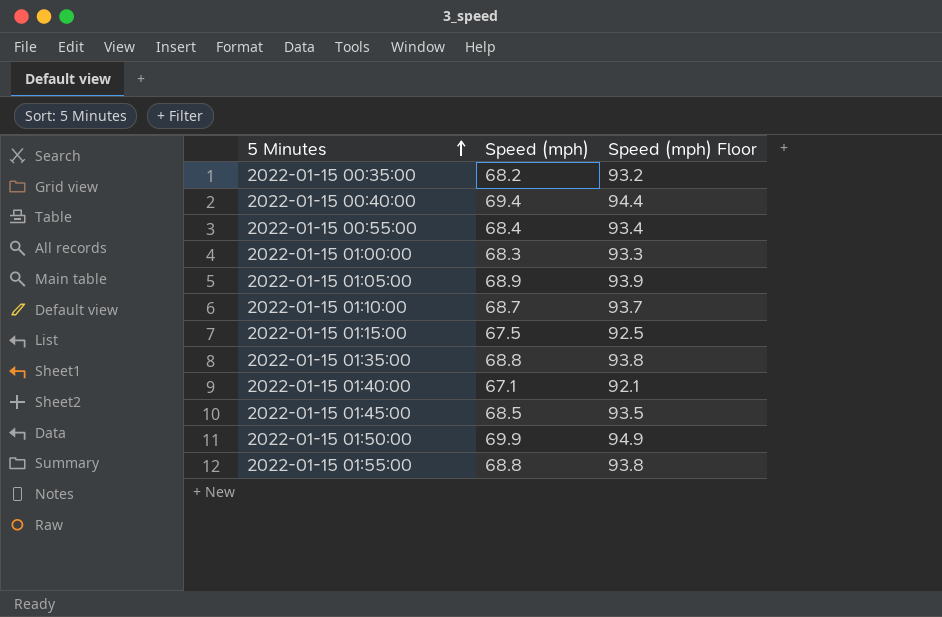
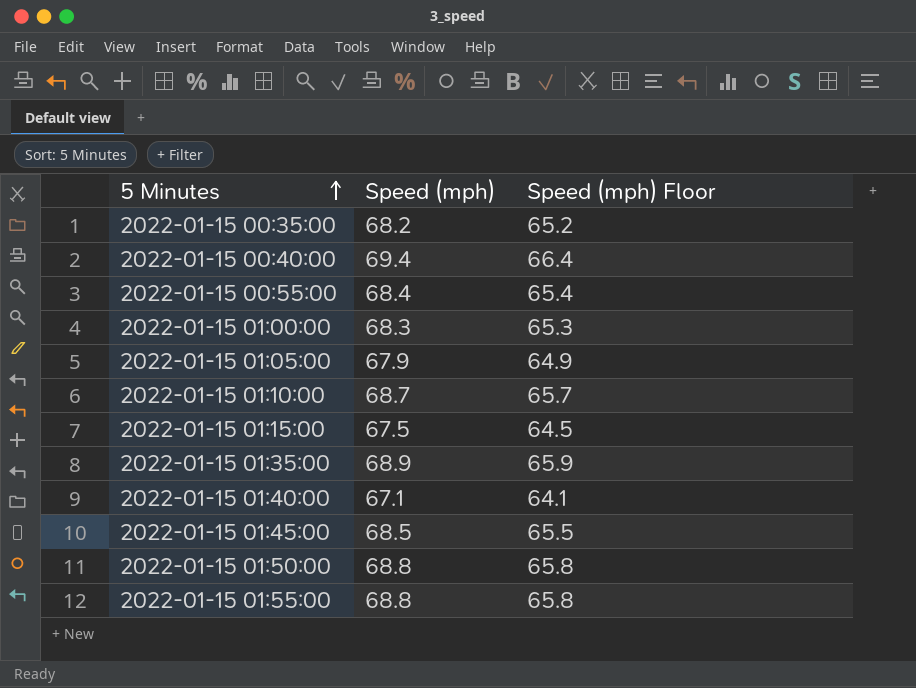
column Speed (mph) Floor | formula: [Speed (mph)] + 25 -> [Speed (mph)] - 3
2022-01-15 01:05:00 | Speed (mph): 68.9 -> 67.9
2022-01-15 01:35:00 | Speed (mph): 68.8 -> 68.9
2022-01-15 01:50:00 | Speed (mph): 69.9 -> 68.8

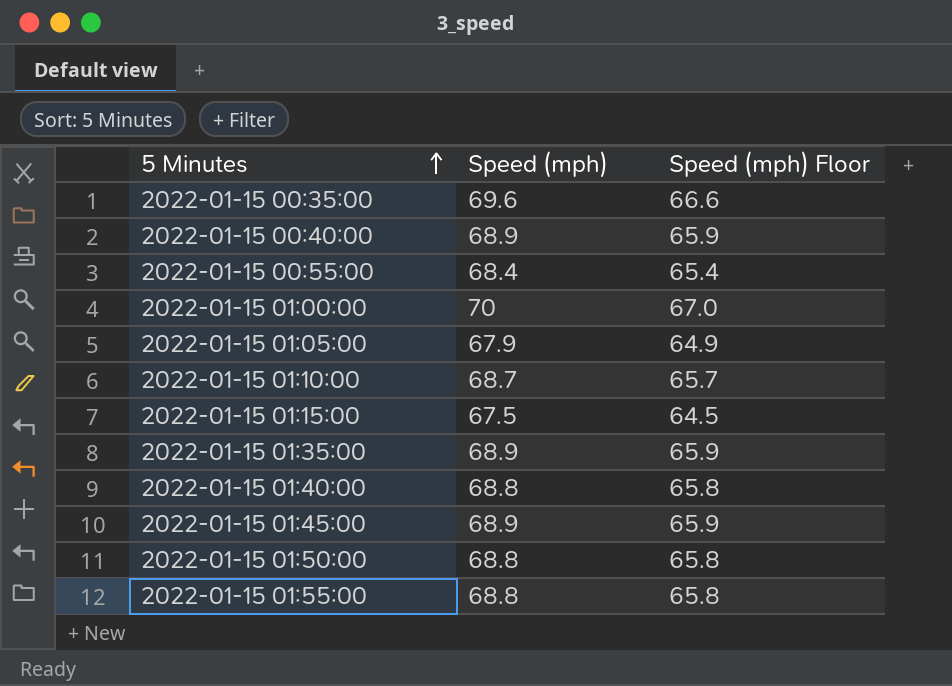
2022-01-15 00:35:00 | Speed (mph): 68.2 -> 69.6
2022-01-15 00:35:00 | Speed (mph) Floor: 65.2 -> 66.6
2022-01-15 00:40:00 | Speed (mph): 69.4 -> 68.9
2022-01-15 00:40:00 | Speed (mph) Floor: 66.4 -> 65.9
2022-01-15 01:00:00 | Speed (mph): 68.3 -> 70
2022-01-15 01:00:00 | Speed (mph) Floor: 65.3 -> 67.0
2022-01-15 01:40:00 | Speed (mph): 67.1 -> 68.8
2022-01-15 01:40:00 | Speed (mph) Floor: 64.1 -> 65.8
2022-01-15 01:45:00 | Speed (mph): 68.5 -> 68.9
2022-01-15 01:45:00 | Speed (mph) Floor: 65.5 -> 65.9

